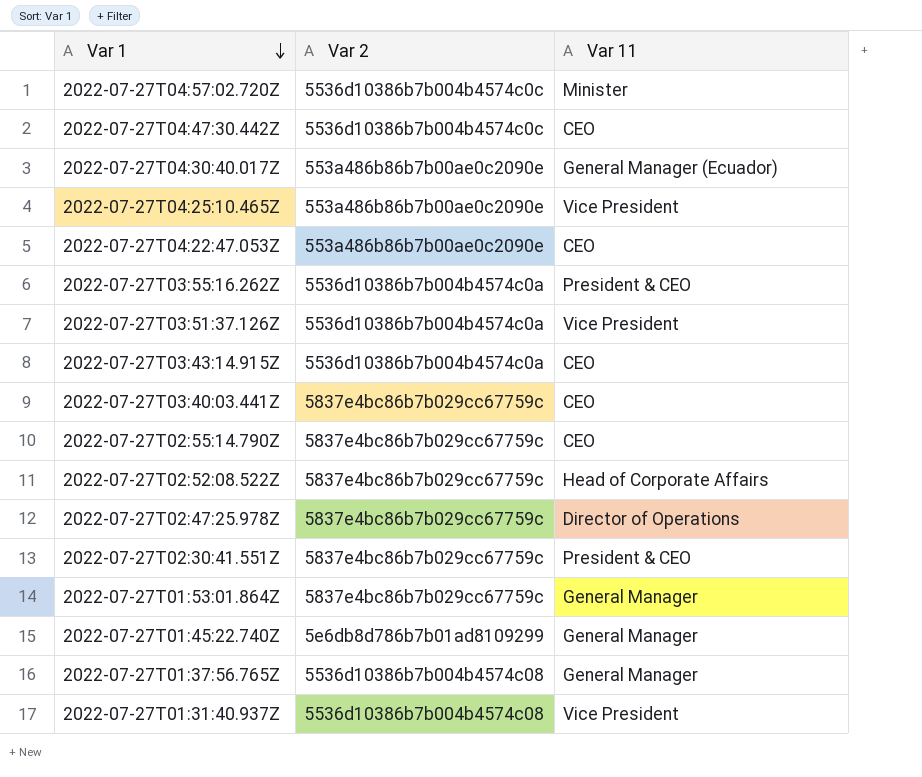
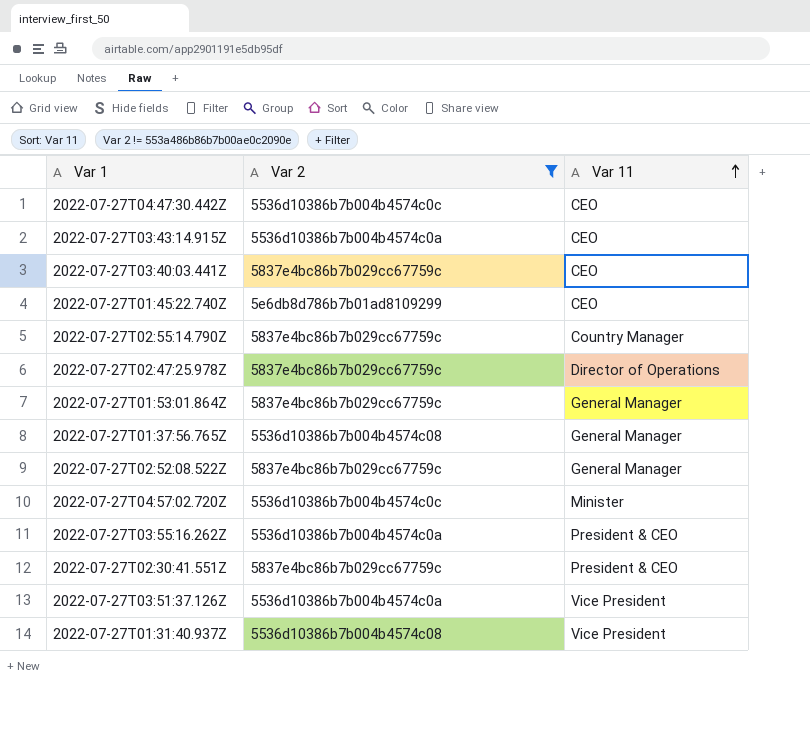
filter: none -> Var 2 != 553a486b86b7b00ae0c2090e
row order: Var 1 descending -> Var 11 ascending
2022-07-27T01:45:22.740Z | Var 11: General Manager -> CEO
2022-07-27T02:55:14.790Z | Var 11: CEO -> Country Manager
2022-07-27T02:52:08.522Z | Var 11: Head of Corporate Affairs -> General Manager

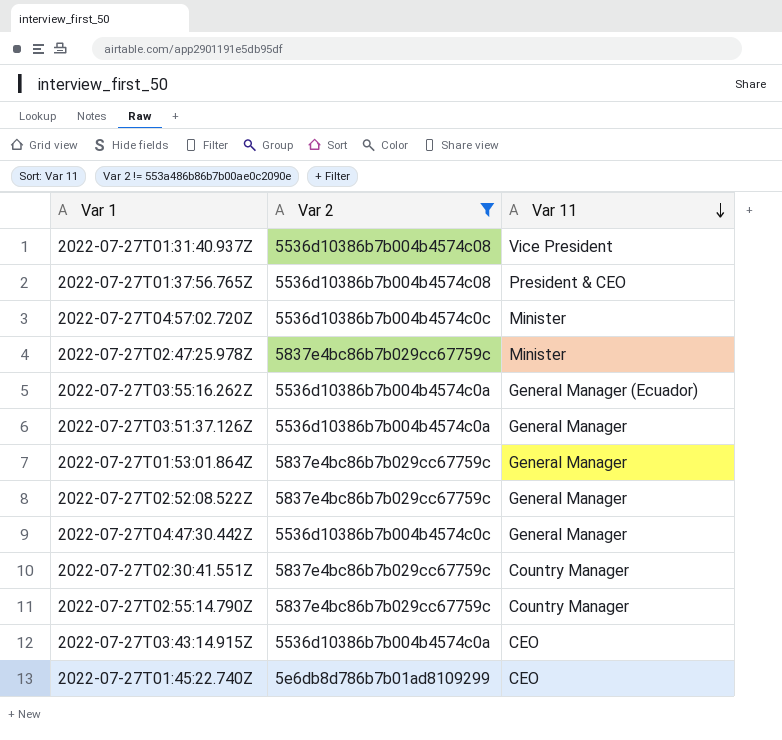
row order: Var 11 ascending -> Var 11 descending
row 2022-07-27T03:40:03.441Z: 5837e4bc86b7b029cc67759c | CEO -> none
2022-07-27T01:37:56.765Z | Var 11: General Manager -> President & CEO
2022-07-27T02:47:25.978Z | Var 11: Director of Operations -> Minister
2022-07-27T03:55:16.262Z | Var 11: President & CEO -> General Manager (Ecuador)
2022-07-27T03:51:37.126Z | Var 11: Vice President -> General Manager
2022-07-27T04:47:30.442Z | Var 11: CEO -> General Manager
2022-07-27T02:30:41.551Z | Var 11: President & CEO -> Country Manager

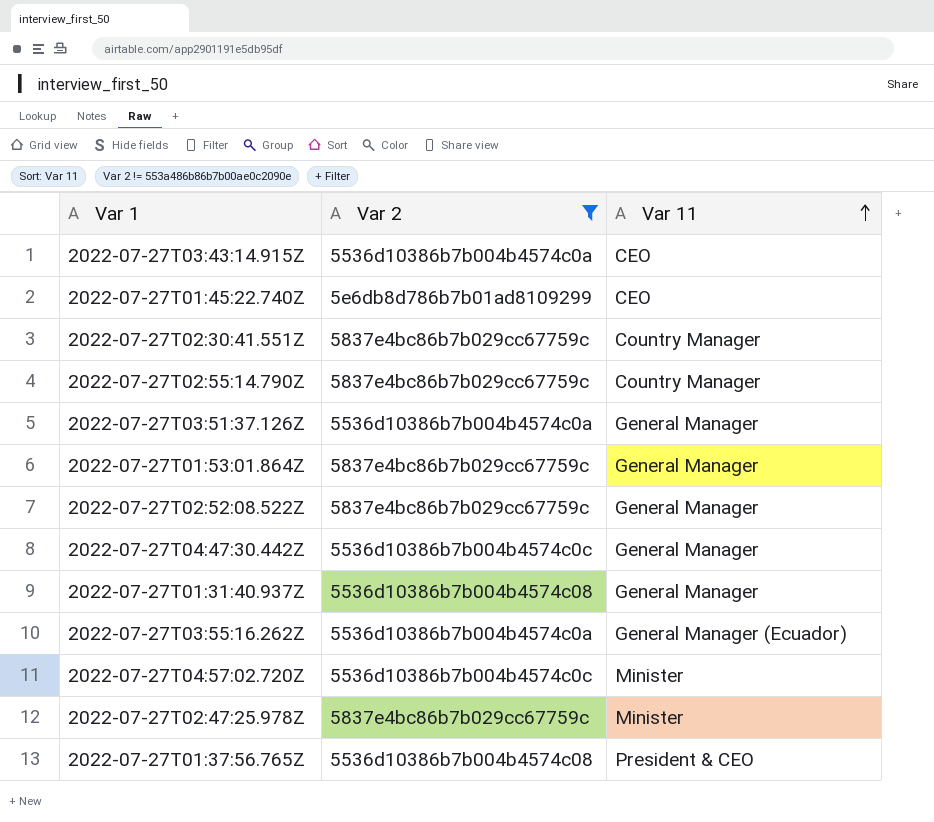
row order: Var 11 descending -> Var 11 ascending
2022-07-27T01:31:40.937Z | Var 11: Vice President -> General Manager

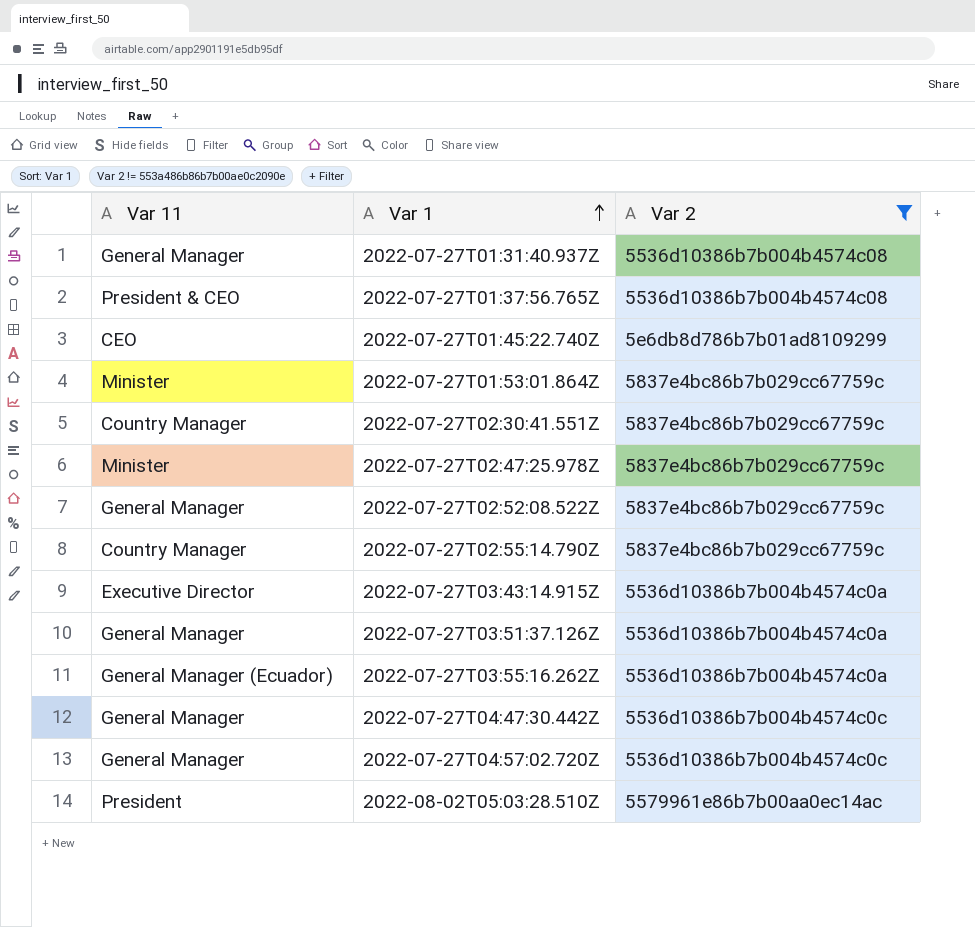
row order: Var 11 ascending -> Var 1 ascending
column Var 11 | position: 3 -> 1
2022-07-27T01:53:01.864Z | Var 11: General Manager -> Minister
2022-07-27T03:43:14.915Z | Var 11: CEO -> Executive Director
2022-07-27T04:57:02.720Z | Var 11: Minister -> General Manager
row 2022-08-02T05:03:28.510Z: none -> President | 5579961e86b7b00aa0ec14ac

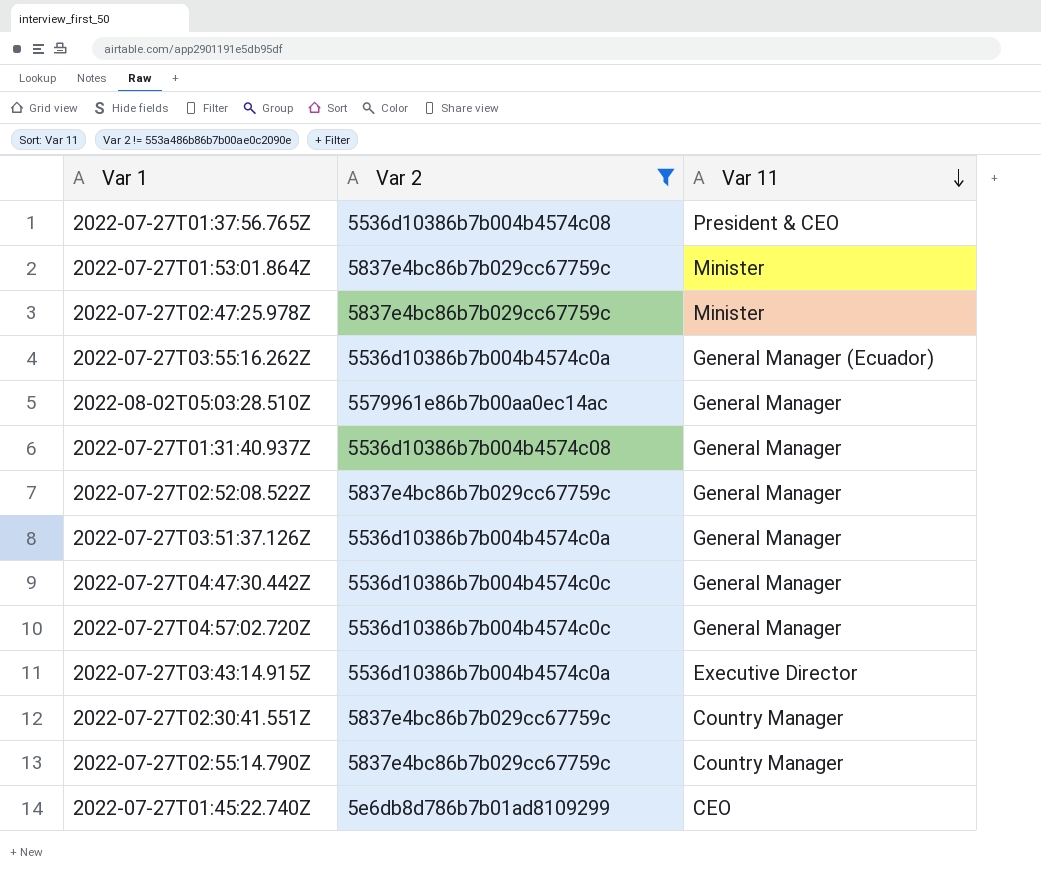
row order: Var 1 ascending -> Var 11 descending
column Var 11 | position: 1 -> 3
2022-08-02T05:03:28.510Z | Var 11: President -> General Manager

